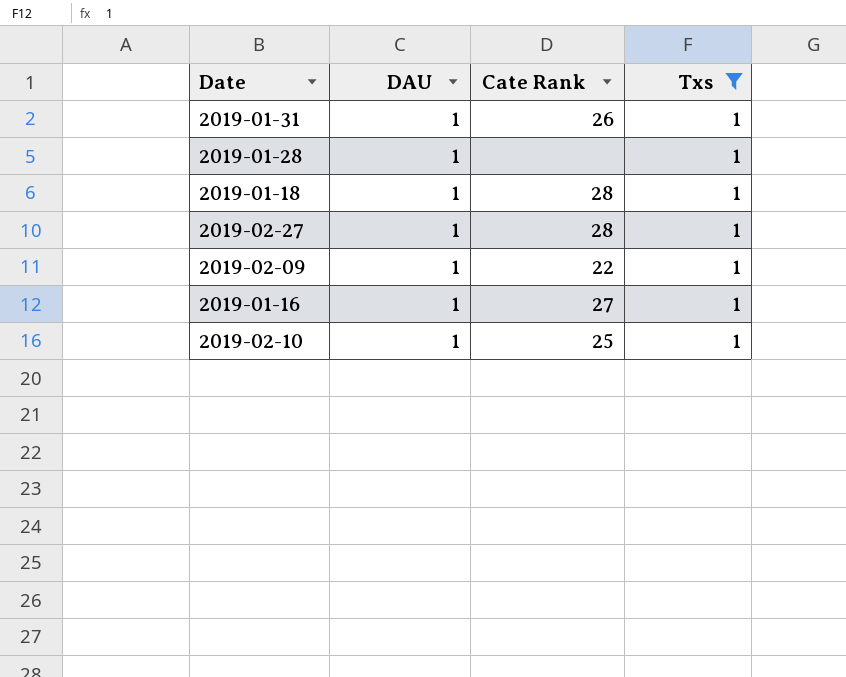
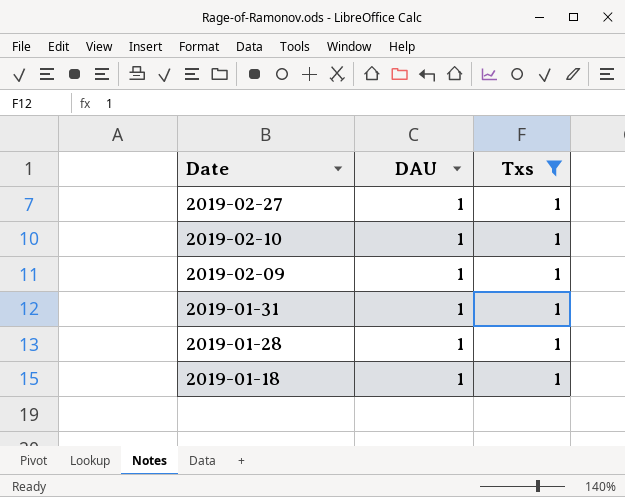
row order: none -> Date descending
column Cate Rank | position: 3 -> none
row 2019-01-16: 1 | 27 | 1 -> none

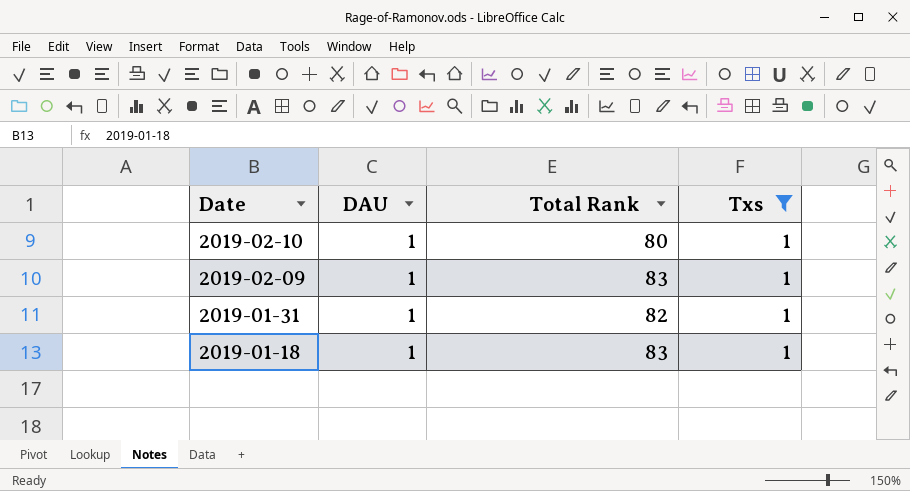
column Total Rank | position: none -> 3
row 2019-02-27: 1 | 1 -> none
row 2019-01-28: 1 | 1 -> none

